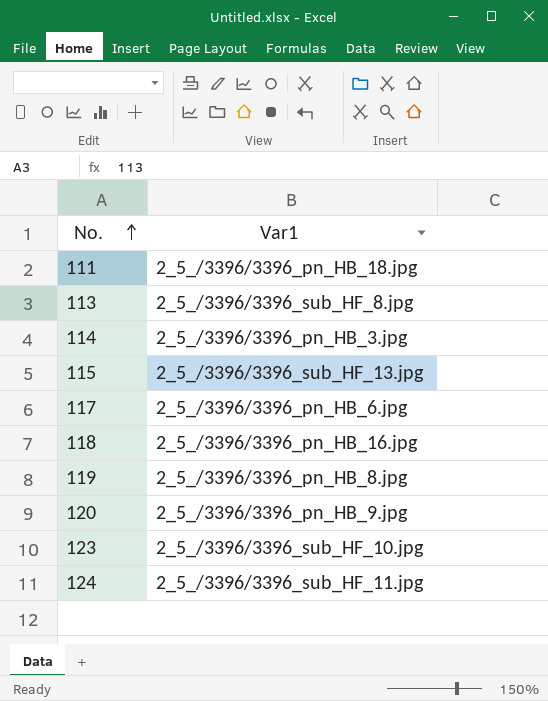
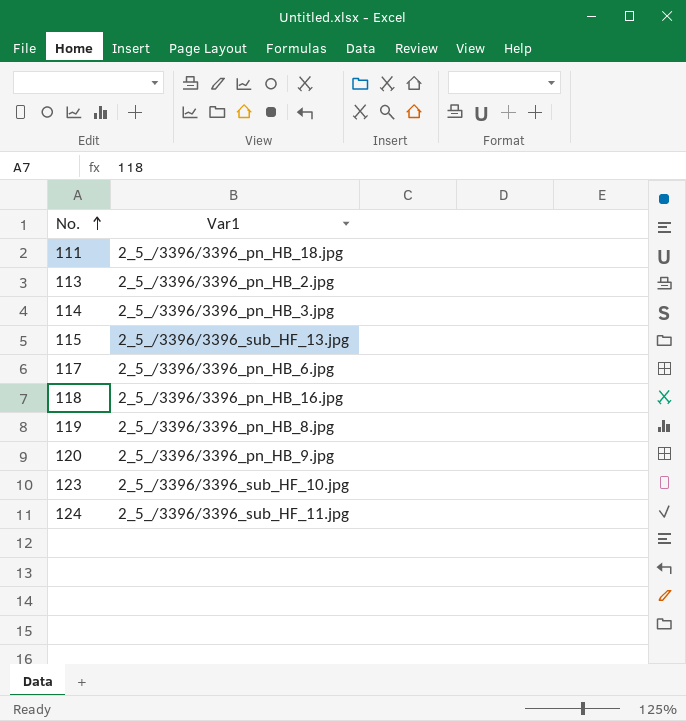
113 | Var1: 2_5_/3396/3396_sub_HF_8.jpg -> 2_5_/3396/3396_pn_HB_2.jpg

